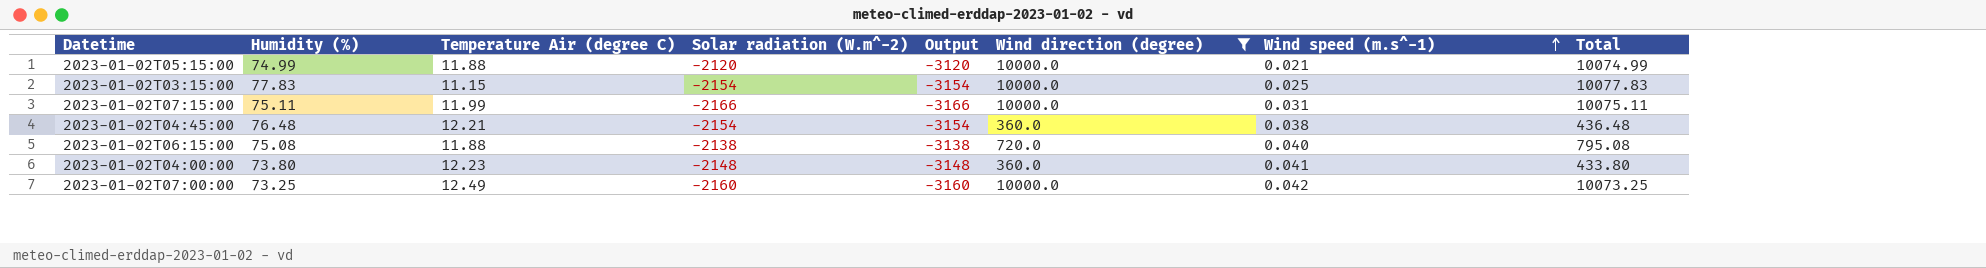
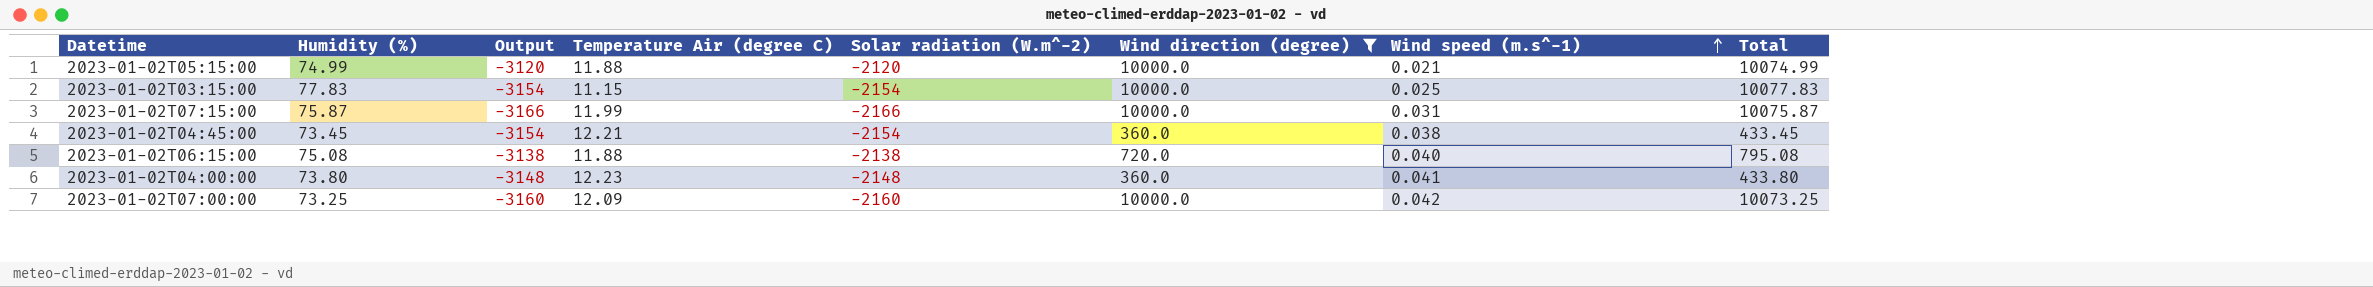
column Output | position: 5 -> 3
2023-01-02T07:15:00 | Humidity (%): 75.11 -> 75.87
2023-01-02T07:15:00 | Total: 10075.11 -> 10075.87
2023-01-02T04:45:00 | Humidity (%): 76.48 -> 73.45
2023-01-02T04:45:00 | Total: 436.48 -> 433.45
2023-01-02T07:00:00 | Temperature Air (degree C): 12.49 -> 12.09

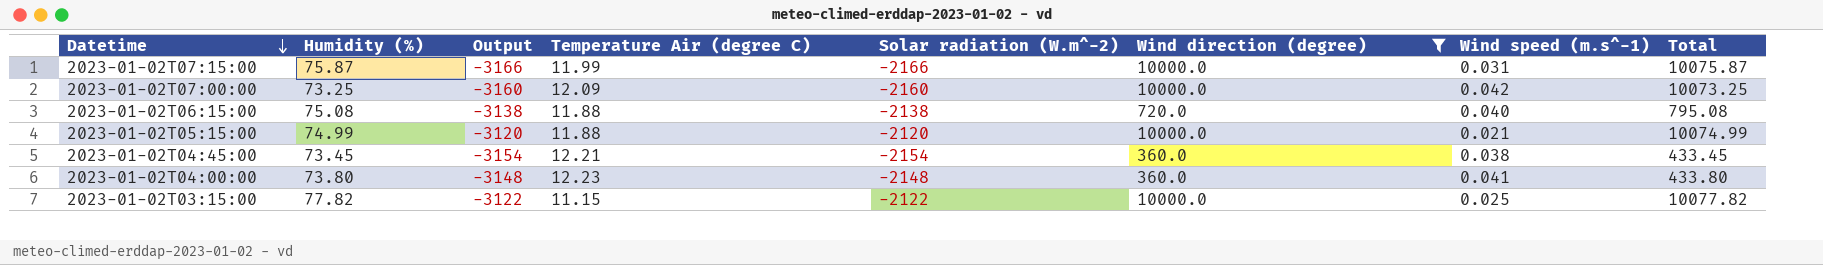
row order: Wind speed (m.s^-1) ascending -> Datetime descending
2023-01-02T03:15:00 | Humidity (%): 77.83 -> 77.82
2023-01-02T03:15:00 | Output: -3154 -> -3122
2023-01-02T03:15:00 | Solar radiation (W.m^-2): -2154 -> -2122
2023-01-02T03:15:00 | Total: 10077.83 -> 10077.82

